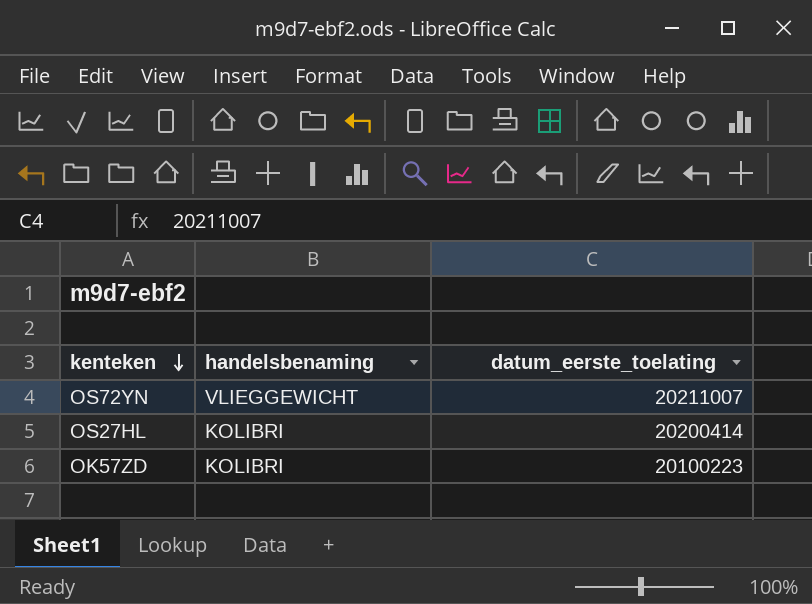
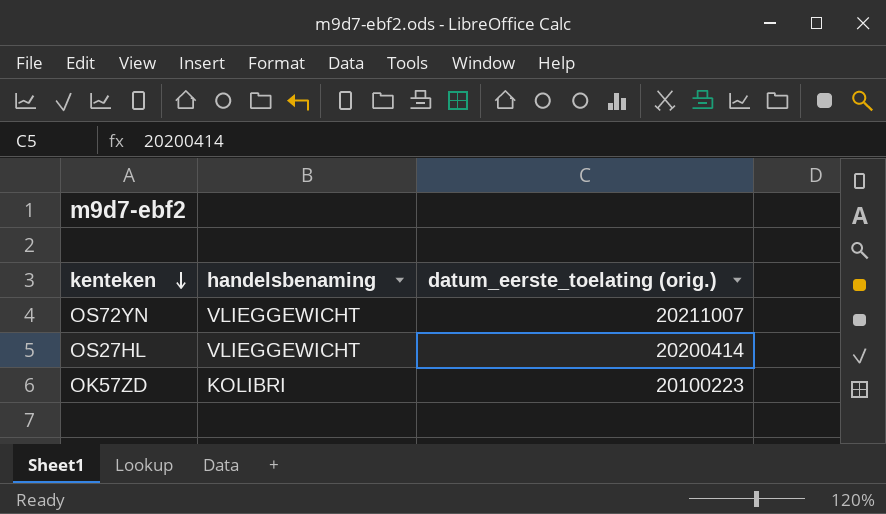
column name: datum_eerste_toelating -> datum_eerste_toelating (orig.)
OS27HL | handelsbenaming: KOLIBRI -> VLIEGGEWICHT

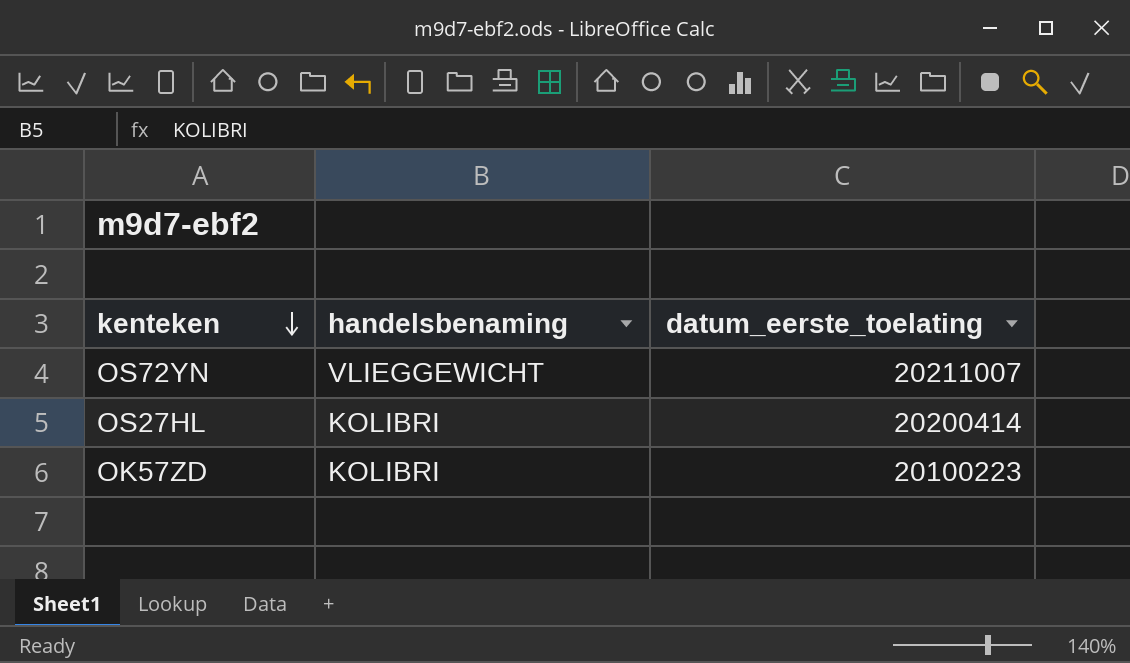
column name: datum_eerste_toelating (orig.) -> datum_eerste_toelating
OS27HL | handelsbenaming: VLIEGGEWICHT -> KOLIBRI

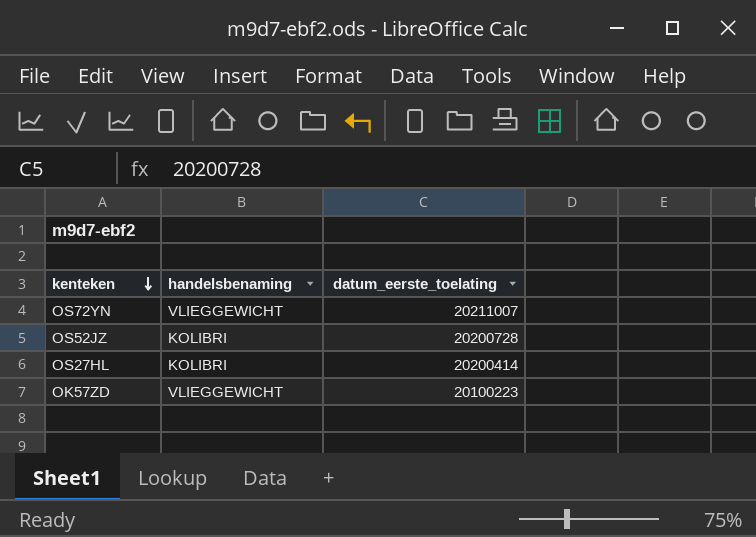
row OS52JZ: none -> KOLIBRI | 20200728
OK57ZD | handelsbenaming: KOLIBRI -> VLIEGGEWICHT

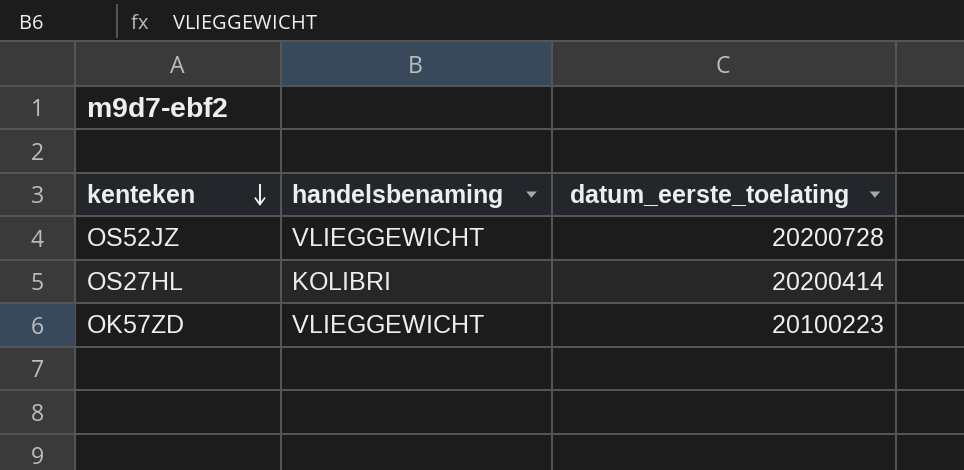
row OS72YN: VLIEGGEWICHT | 20211007 -> none
OS52JZ | handelsbenaming: KOLIBRI -> VLIEGGEWICHT

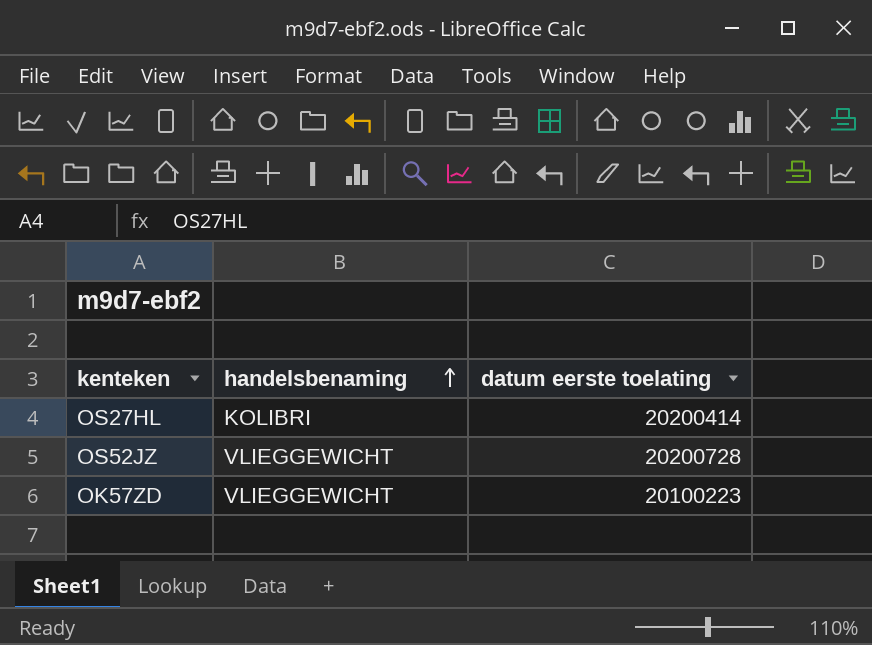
row order: kenteken descending -> handelsbenaming ascending
column name: datum_eerste_toelating -> datum eerste toelating

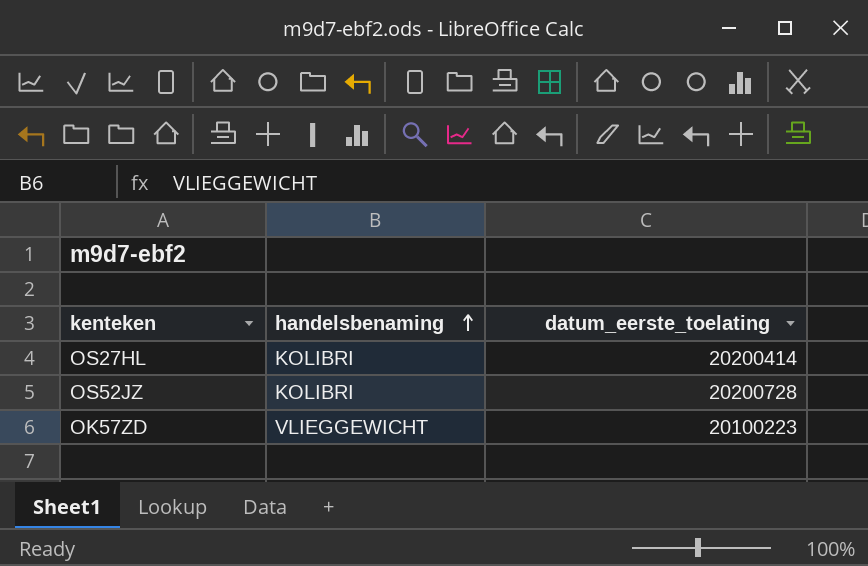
column name: datum eerste toelating -> datum_eerste_toelating
OS52JZ | handelsbenaming: VLIEGGEWICHT -> KOLIBRI

